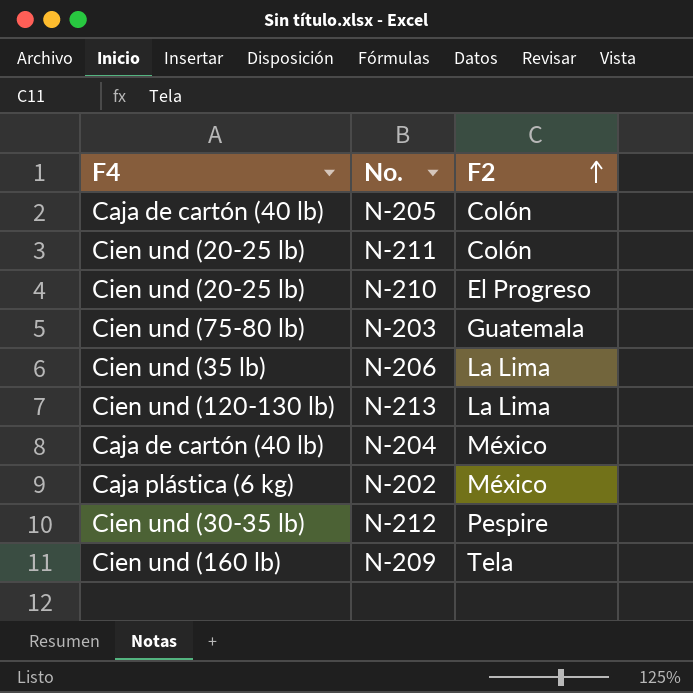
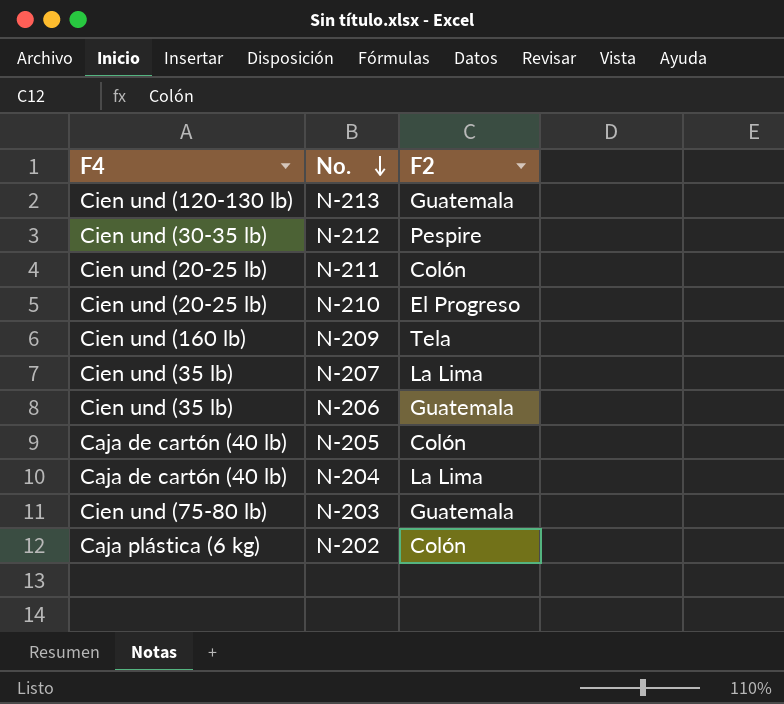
row order: F2 ascending -> No. descending
N-213 | F2: La Lima -> Guatemala
row N-207: none -> Cien und (35 lb) | La Lima
N-206 | F2: La Lima -> Guatemala
N-204 | F2: México -> La Lima
N-202 | F2: México -> Colón

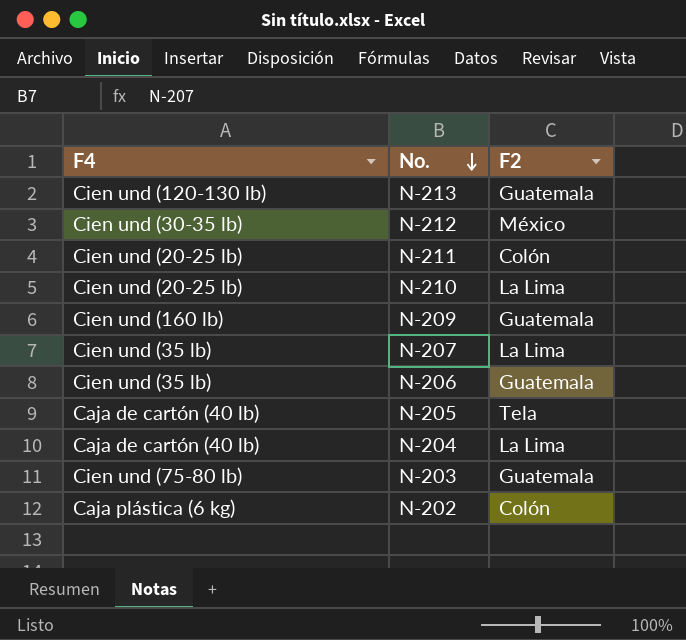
N-212 | F2: Pespire -> México
N-210 | F2: El Progreso -> La Lima
N-209 | F2: Tela -> Guatemala
N-205 | F2: Colón -> Tela

